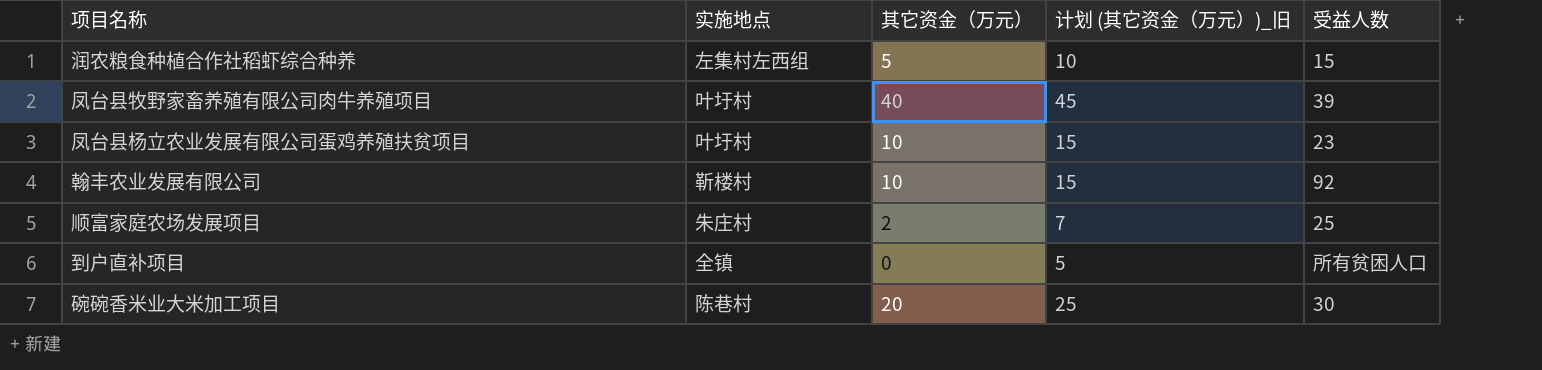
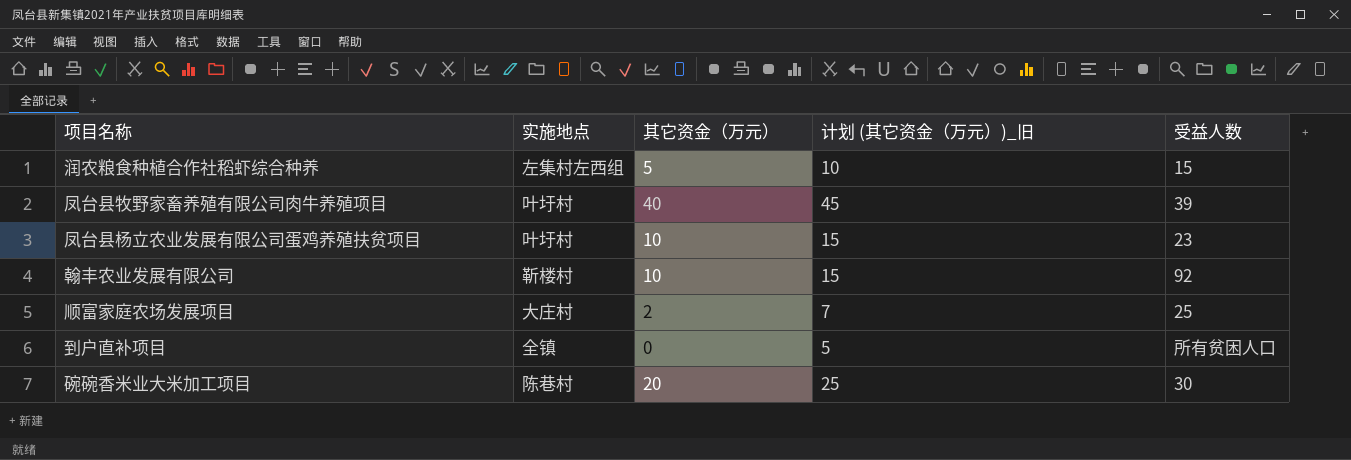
顺富家庭农场发展项目 | 实施地点: 朱庄村 -> 大庄村

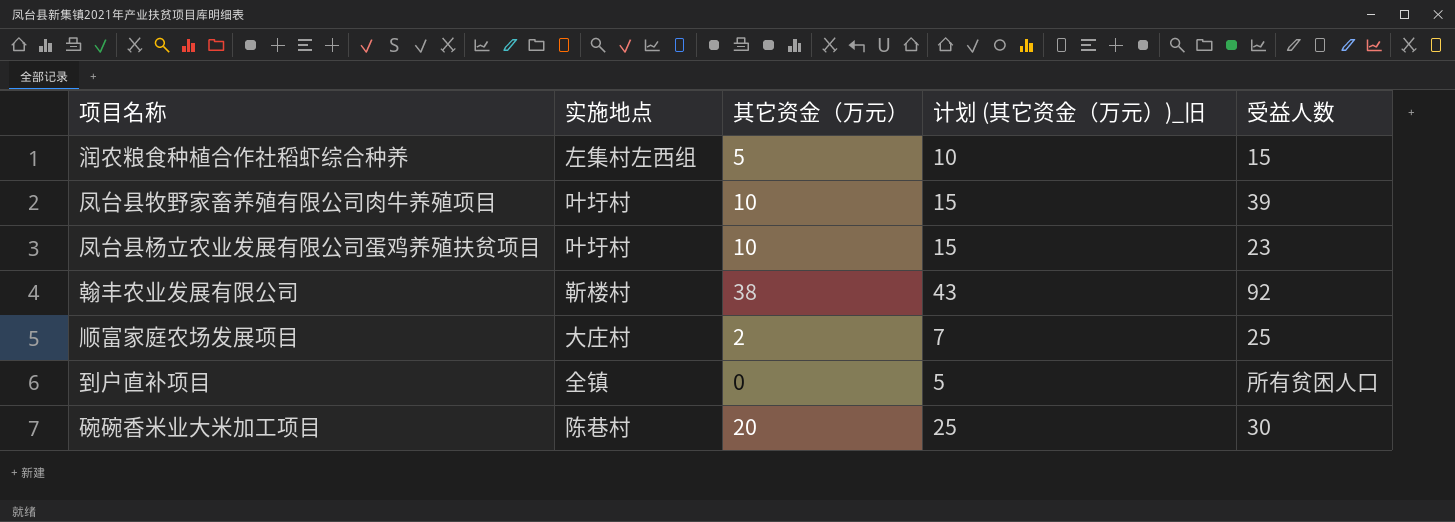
凤台县牧野家畜养殖有限公司肉牛养殖项目 | 其它资金（万元）: 40 -> 10
凤台县牧野家畜养殖有限公司肉牛养殖项目 | 计划 (其它资金（万元）)_旧: 45 -> 15
翰丰农业发展有限公司 | 其它资金（万元）: 10 -> 38
翰丰农业发展有限公司 | 计划 (其它资金（万元）)_旧: 15 -> 43

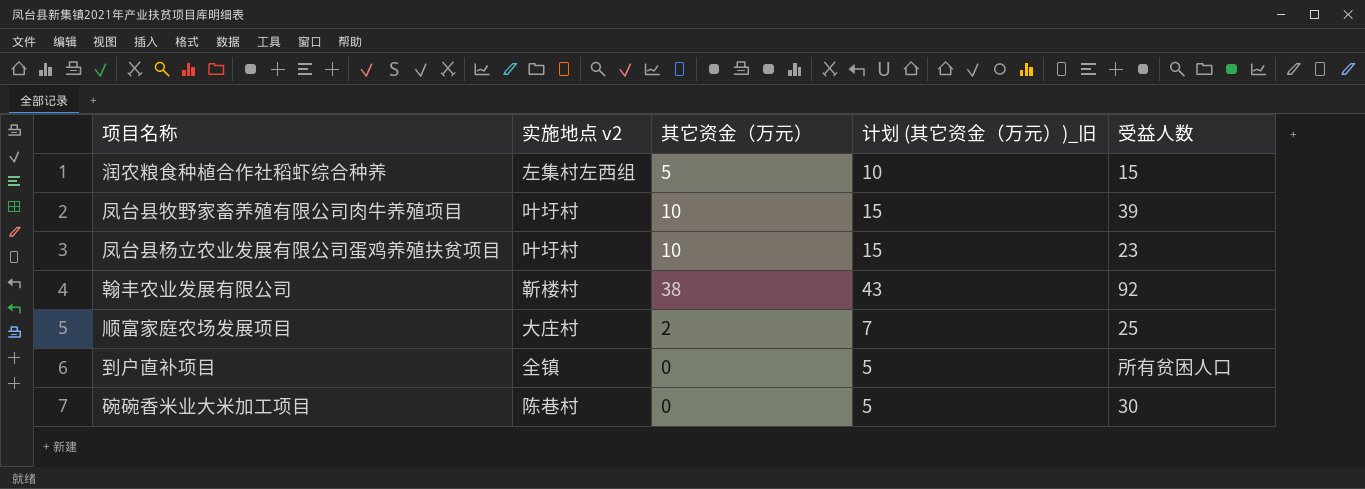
column name: 实施地点 -> 实施地点 v2
碗碗香米业大米加工项目 | 其它资金（万元）: 20 -> 0
碗碗香米业大米加工项目 | 计划 (其它资金（万元）)_旧: 25 -> 5

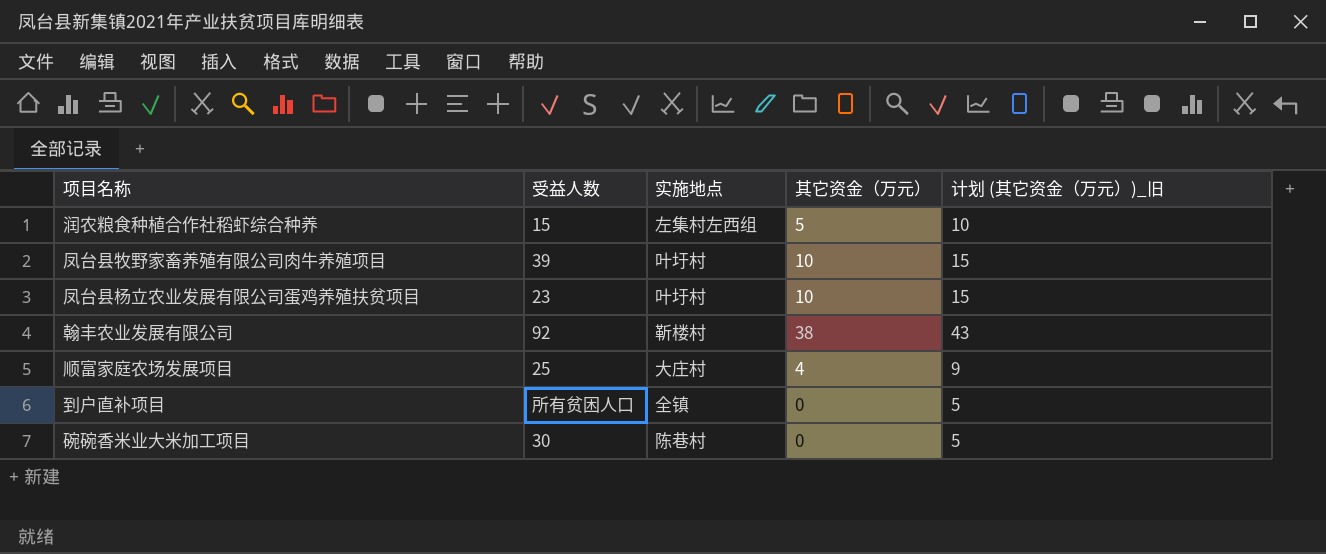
column 受益人数 | position: 5 -> 2
column name: 实施地点 v2 -> 实施地点
顺富家庭农场发展项目 | 其它资金（万元）: 2 -> 4
顺富家庭农场发展项目 | 计划 (其它资金（万元）)_旧: 7 -> 9

